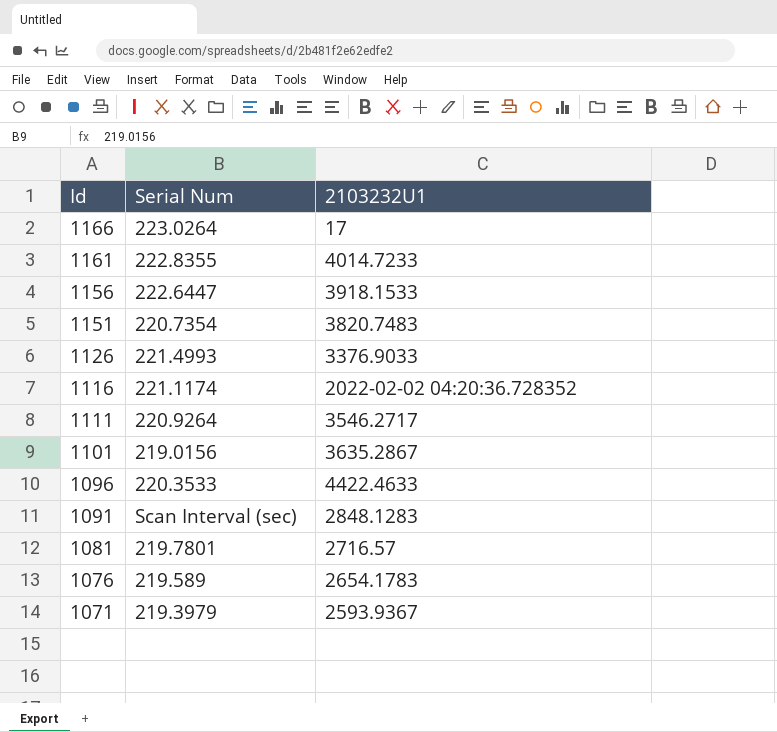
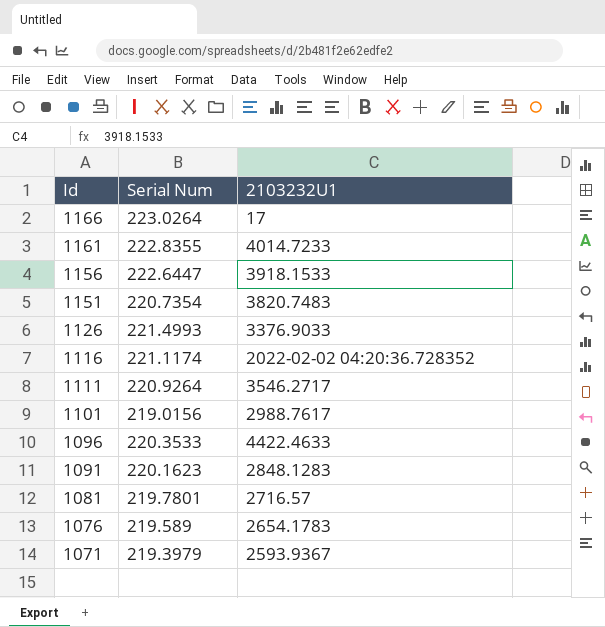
1101 | 2103232U1: 3635.2867 -> 2988.7617
1091 | Serial Num: Scan Interval (sec) -> 220.1623

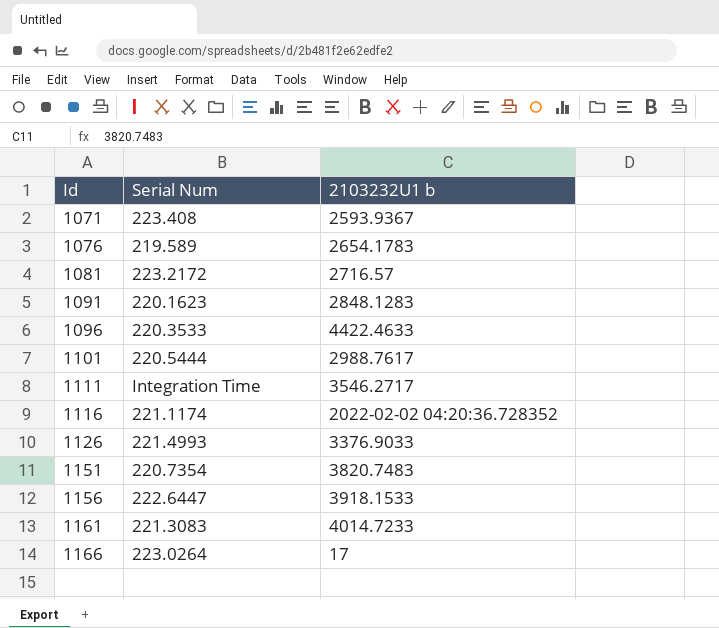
row order: Id descending -> Id ascending
column name: 2103232U1 -> 2103232U1 b
1071 | Serial Num: 219.3979 -> 223.408
1081 | Serial Num: 219.7801 -> 223.2172
1101 | Serial Num: 219.0156 -> 220.5444
1111 | Serial Num: 220.9264 -> Integration Time
1161 | Serial Num: 222.8355 -> 221.3083

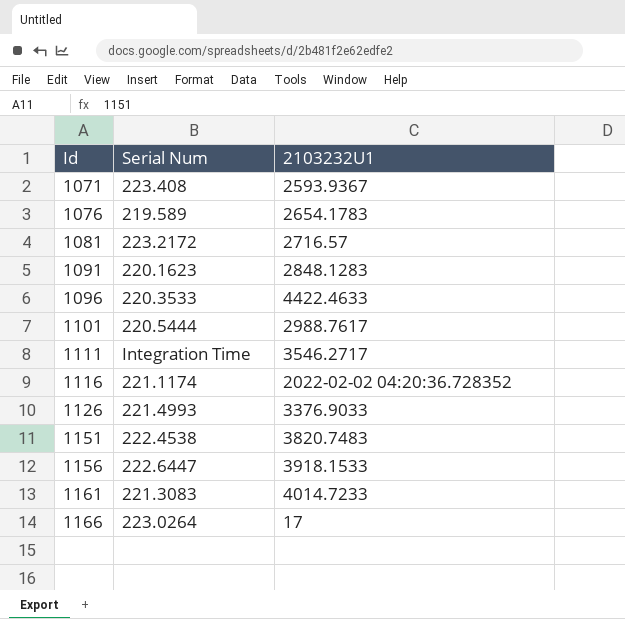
column name: 2103232U1 b -> 2103232U1
1151 | Serial Num: 220.7354 -> 222.4538

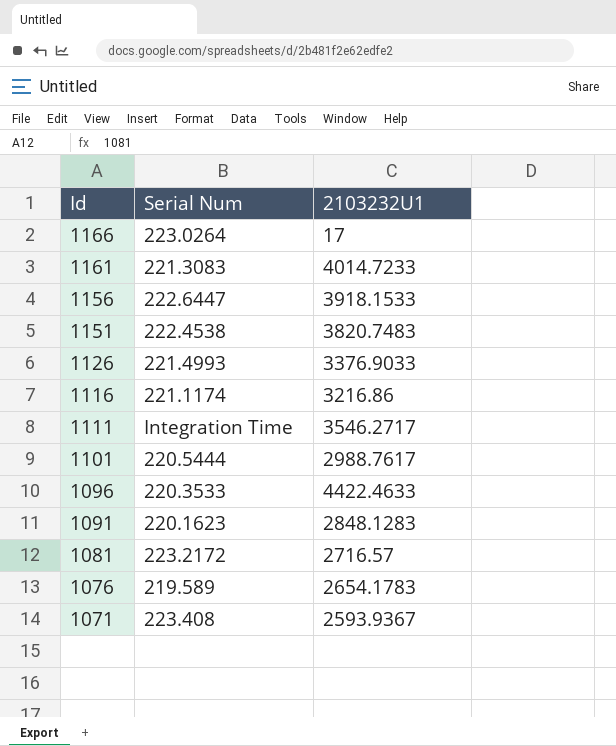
row order: Id ascending -> Id descending
1116 | 2103232U1: 2022-02-02 04:20:36.728352 -> 3216.86

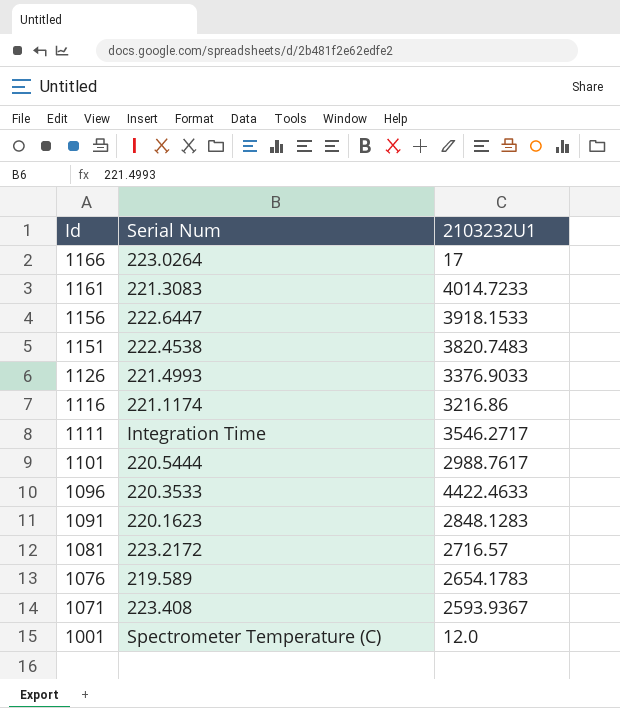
row 1001: none -> Spectrometer Temperature (C) | 12.0

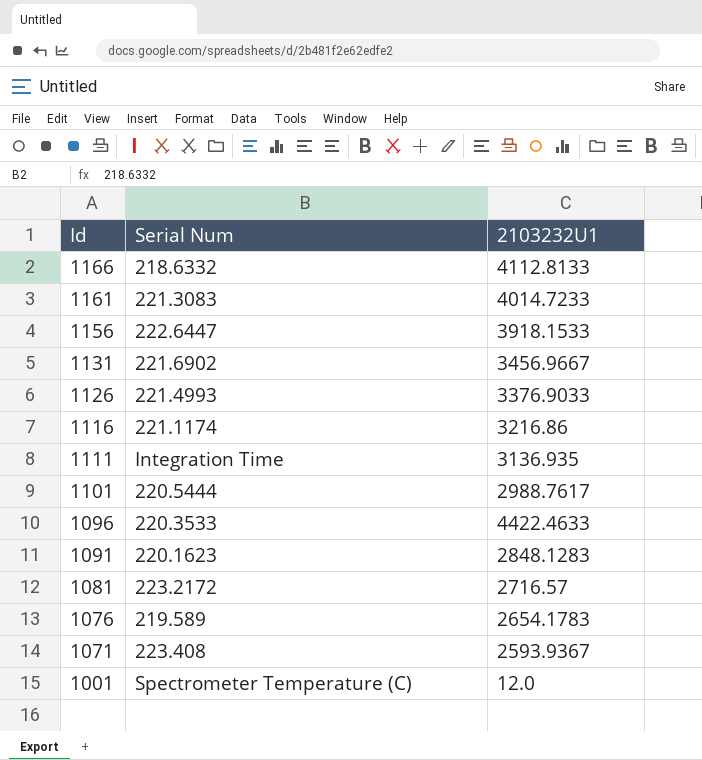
row 1151: 222.4538 | 3820.7483 -> none
1166 | Serial Num: 223.0264 -> 218.6332
1166 | 2103232U1: 17 -> 4112.8133
row 1131: none -> 221.6902 | 3456.9667
1111 | 2103232U1: 3546.2717 -> 3136.935

